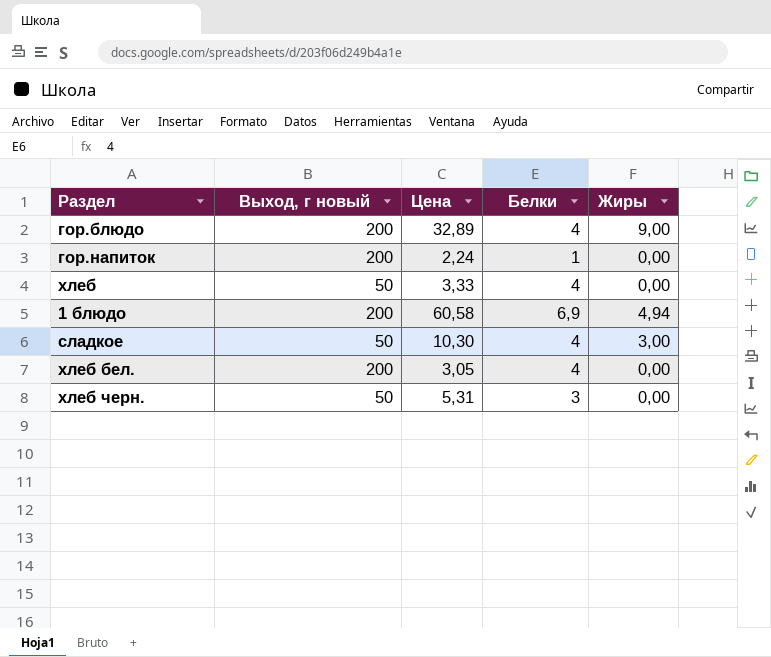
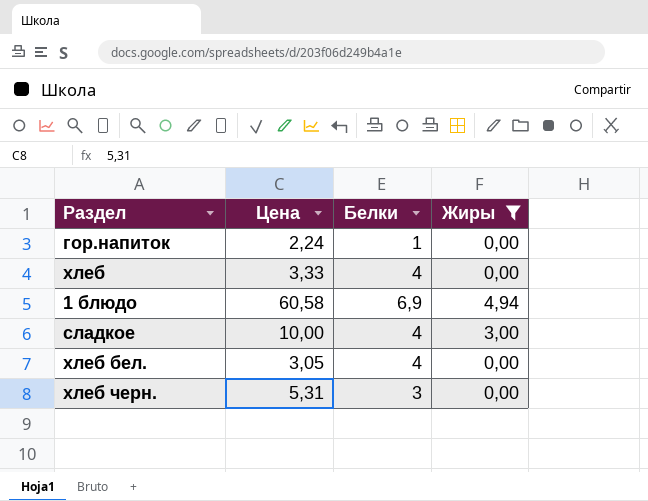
filter: none -> Жиры != 9,00
column Выход, г новый | position: 2 -> none
сладкое | Цена: 10,30 -> 10,00

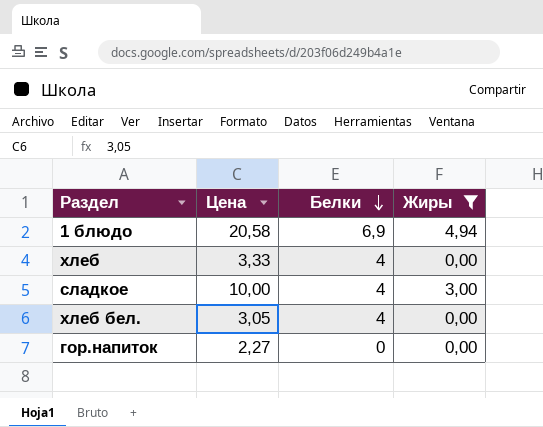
row order: none -> Белки descending
row хлеб черн.: 5,31 | 3 | 0,00 -> none
1 блюдо | Цена: 60,58 -> 20,58
гор.напиток | Цена: 2,24 -> 2,27
гор.напиток | Белки: 1 -> 0

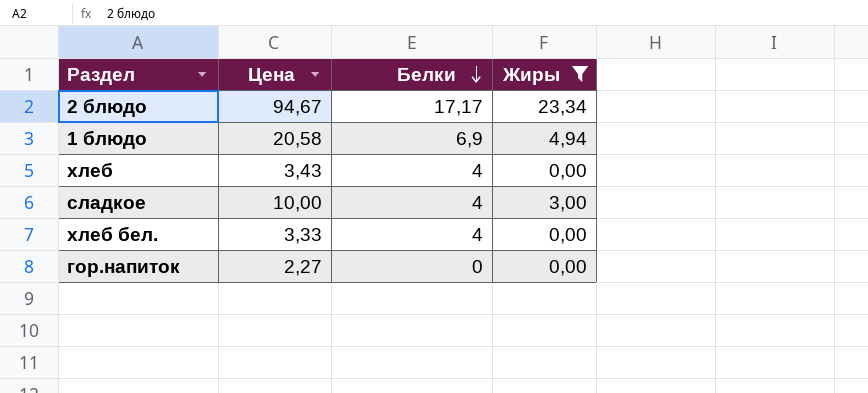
row 2 блюдо: none -> 94,67 | 17,17 | 23,34
хлеб | Цена: 3,33 -> 3,43
хлеб бел. | Цена: 3,05 -> 3,33

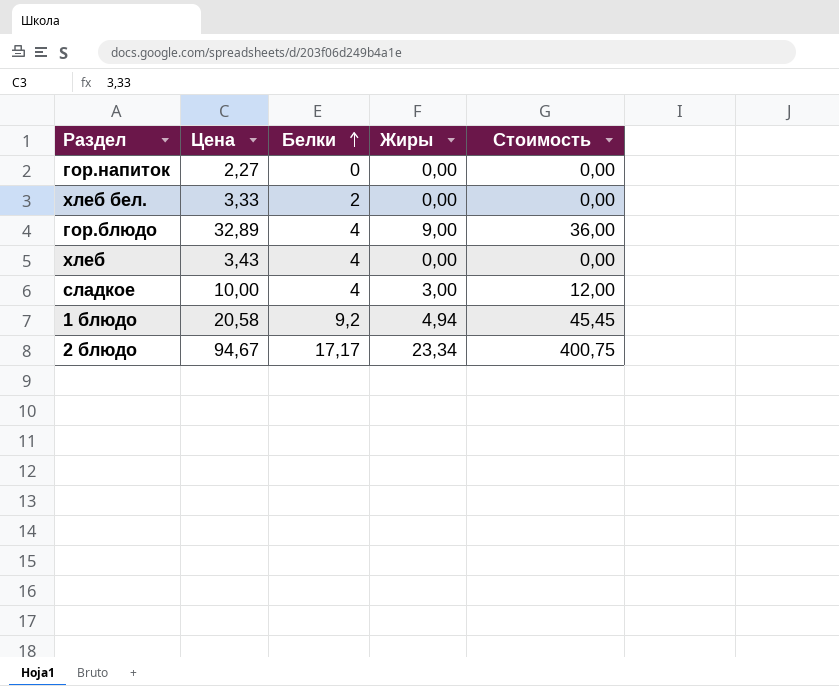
filter: Жиры != 9,00 -> none
row order: Белки descending -> Белки ascending
column Стоимость | formula: none -> [Белки] * [Жиры]
хлеб бел. | Белки: 4 -> 2
1 блюдо | Белки: 6,9 -> 9,2

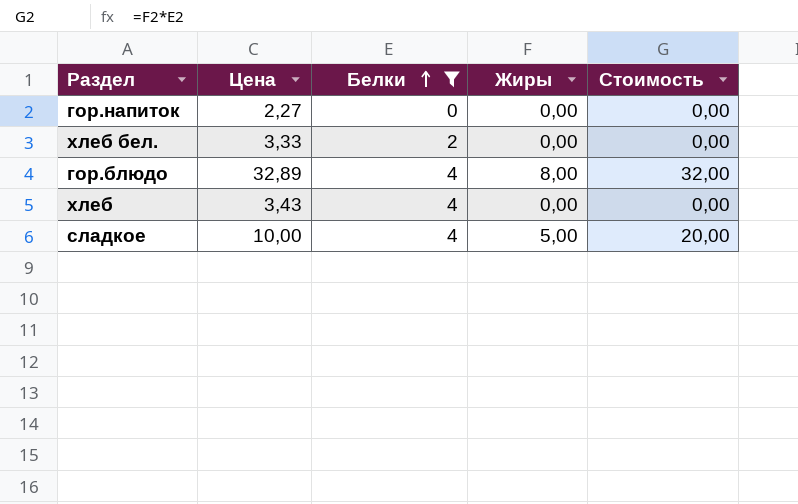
filter: none -> Белки <= 4
гор.блюдо | Жиры: 9,00 -> 8,00
гор.блюдо | Стоимость: 36,00 -> 32,00
сладкое | Жиры: 3,00 -> 5,00
сладкое | Стоимость: 12,00 -> 20,00

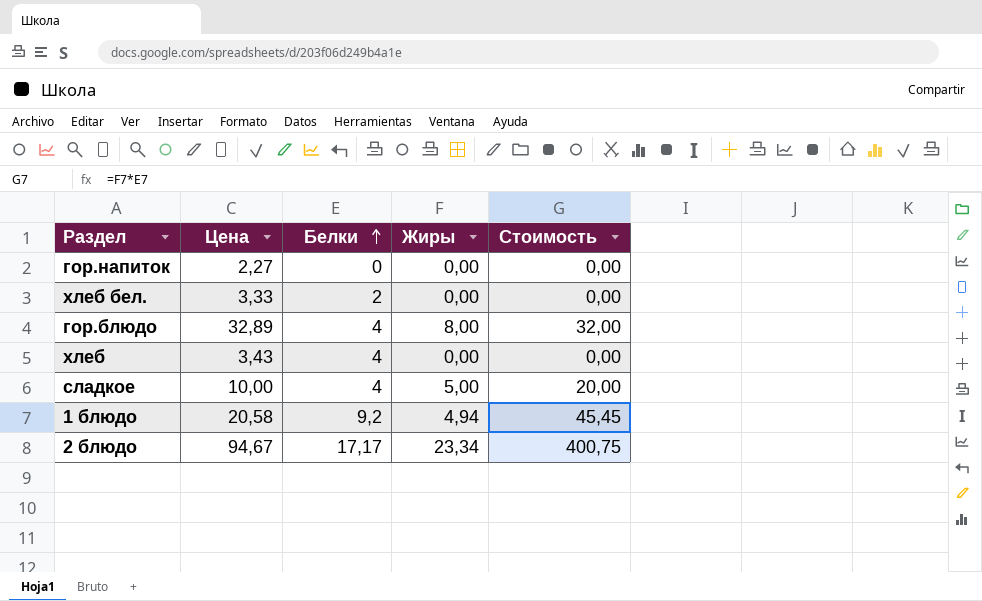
filter: Белки <= 4 -> none

